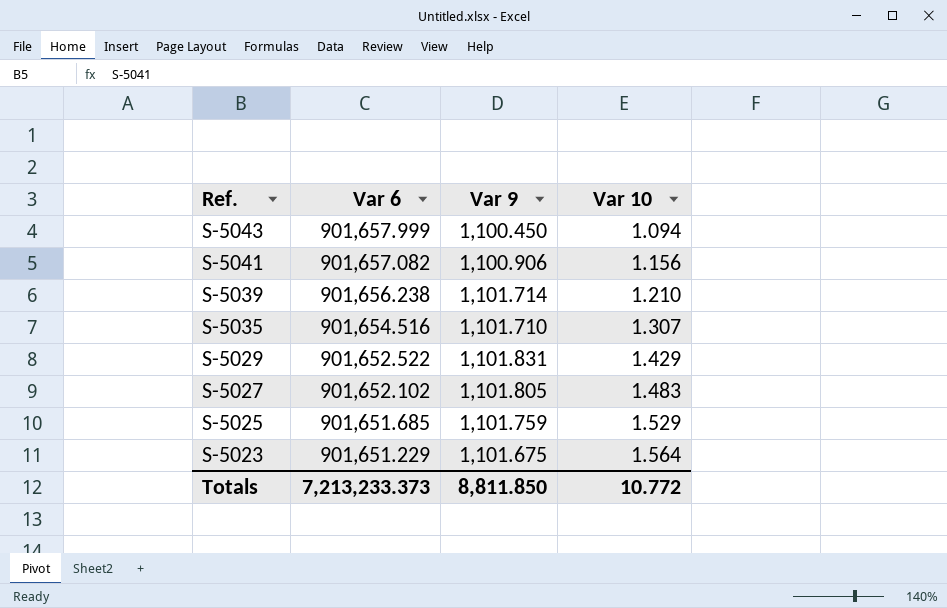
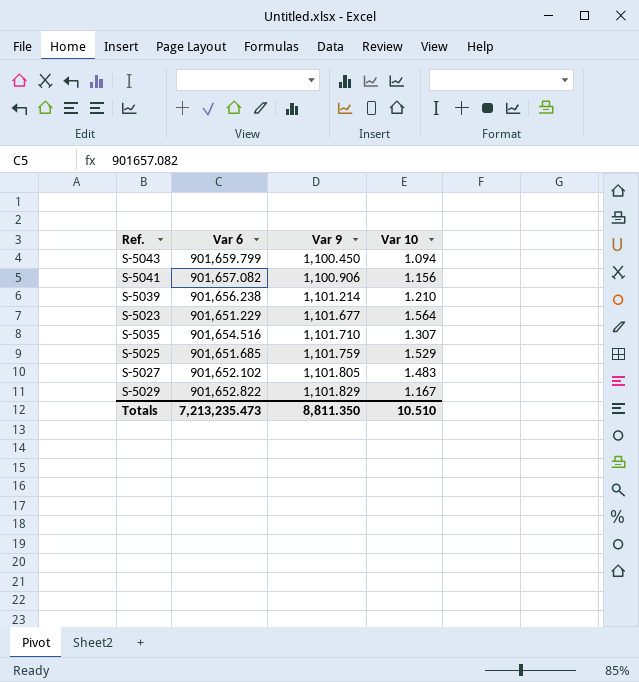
row order: Ref. descending -> Var 9 ascending
S-5043 | Var 6: 901,657.999 -> 901,659.799
S-5039 | Var 9: 1,101.714 -> 1,101.214
S-5023 | Var 9: 1,101.675 -> 1,101.677
S-5029 | Var 6: 901,652.522 -> 901,652.822
S-5029 | Var 9: 1,101.831 -> 1,101.829
S-5029 | Var 10: 1.429 -> 1.167
Totals | Var 6: 7,213,233.373 -> 7,213,235.473
Totals | Var 9: 8,811.850 -> 8,811.350
Totals | Var 10: 10.772 -> 10.510

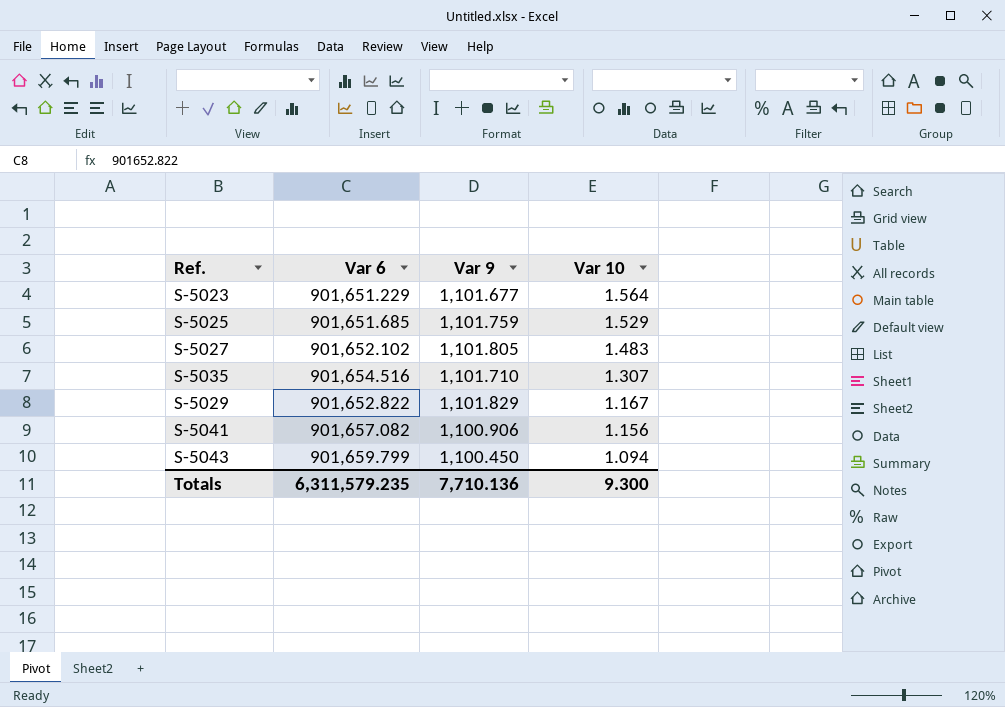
row order: Var 9 ascending -> Var 10 descending
row S-5039: 901,656.238 | 1,101.214 | 1.210 -> none
Totals | Var 6: 7,213,235.473 -> 6,311,579.235
Totals | Var 9: 8,811.350 -> 7,710.136
Totals | Var 10: 10.510 -> 9.300

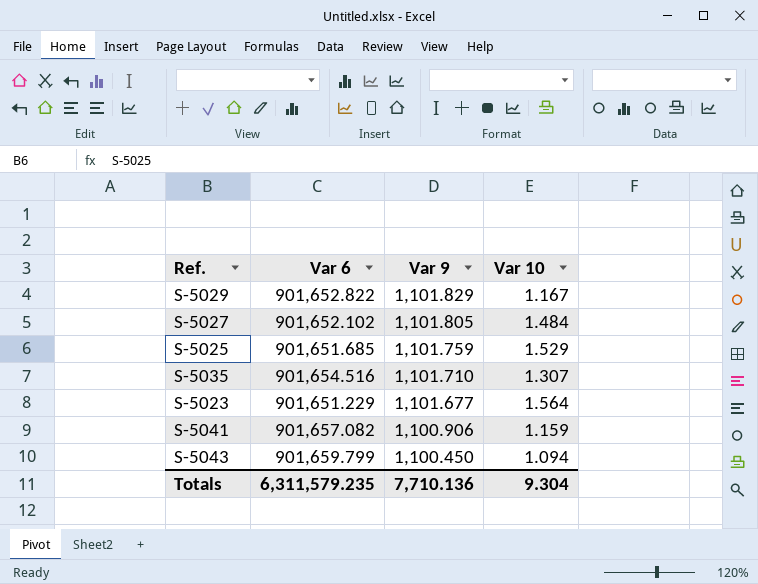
row order: Var 10 descending -> Var 9 descending
S-5027 | Var 10: 1.483 -> 1.484
S-5041 | Var 10: 1.156 -> 1.159
Totals | Var 10: 9.300 -> 9.304

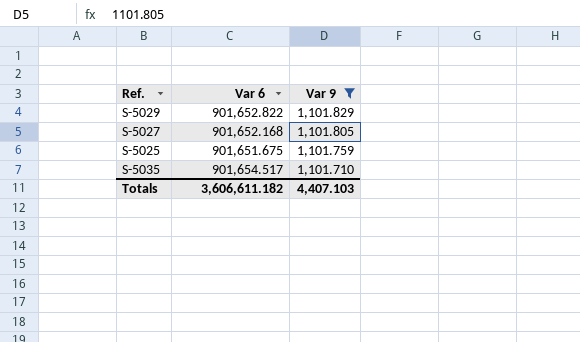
filter: none -> Var 9 >= 1,101.710
column Var 10 | position: 4 -> none
S-5027 | Var 6: 901,652.102 -> 901,652.168
S-5025 | Var 6: 901,651.685 -> 901,651.675
S-5035 | Var 6: 901,654.516 -> 901,654.517
Totals | Var 6: 6,311,579.235 -> 3,606,611.182
Totals | Var 9: 7,710.136 -> 4,407.103

